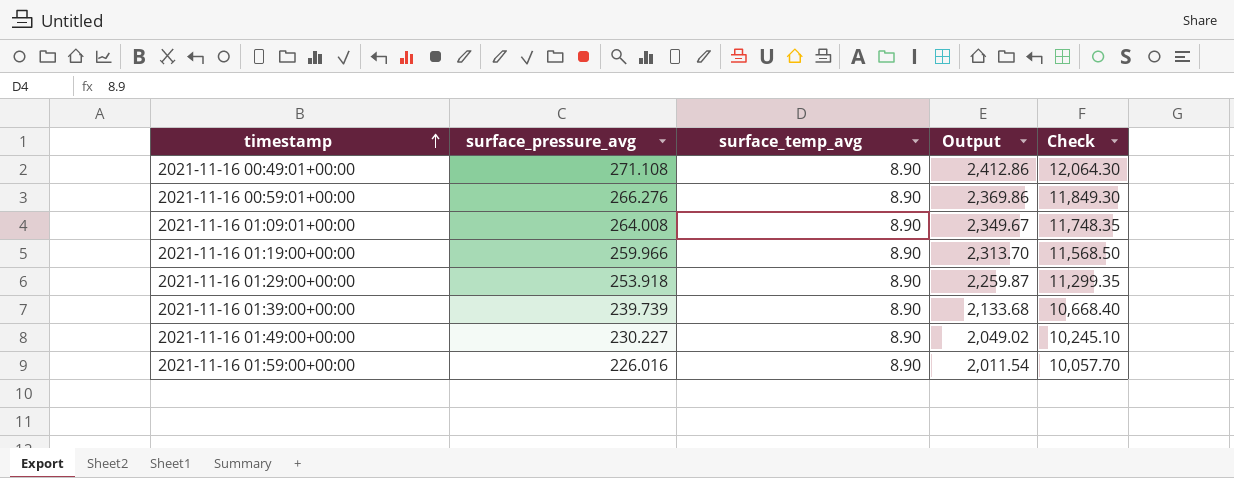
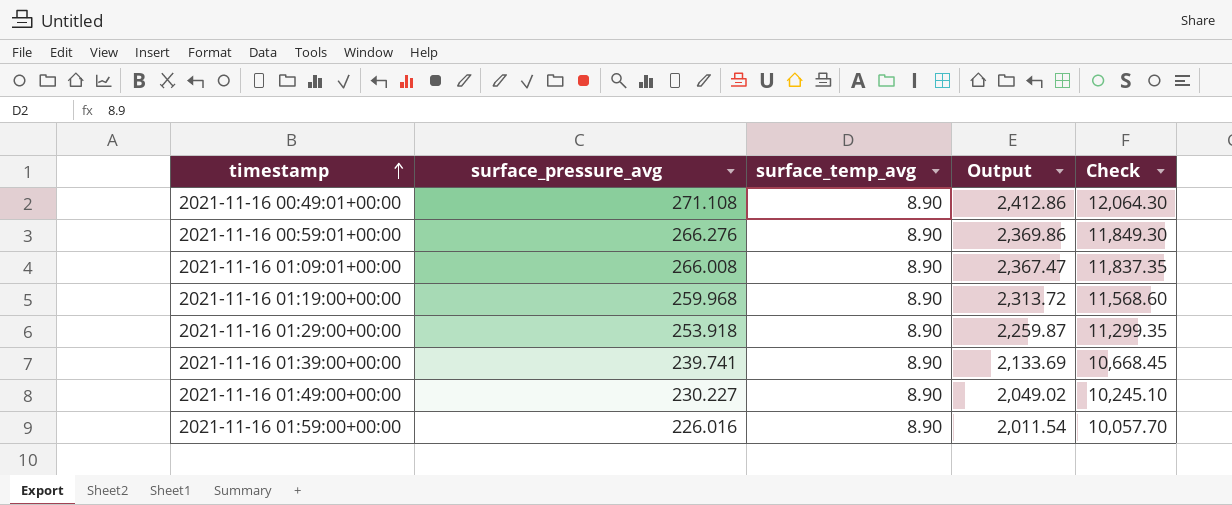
2021-11-16 01:09:01+00:00 | surface_pressure_avg: 264.008 -> 266.008
2021-11-16 01:09:01+00:00 | Output: 2,349.67 -> 2,367.47
2021-11-16 01:09:01+00:00 | Check: 11,748.35 -> 11,837.35
2021-11-16 01:19:00+00:00 | surface_pressure_avg: 259.966 -> 259.968
2021-11-16 01:19:00+00:00 | Output: 2,313.70 -> 2,313.72
2021-11-16 01:19:00+00:00 | Check: 11,568.50 -> 11,568.60
2021-11-16 01:39:00+00:00 | surface_pressure_avg: 239.739 -> 239.741
2021-11-16 01:39:00+00:00 | Output: 2,133.68 -> 2,133.69
2021-11-16 01:39:00+00:00 | Check: 10,668.40 -> 10,668.45

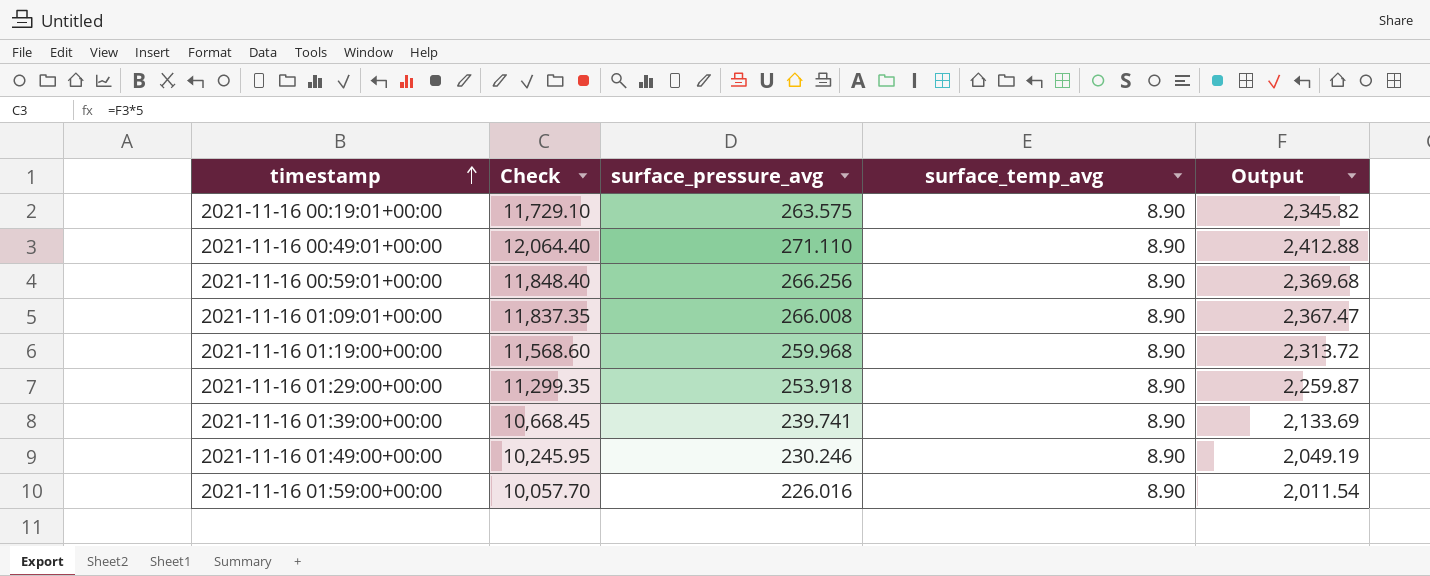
column Check | position: 5 -> 2
row 2021-11-16 00:19:01+00:00: none -> 11,729.10 | 263.575 | 8.90 | 2,345.82
2021-11-16 00:49:01+00:00 | Check: 12,064.30 -> 12,064.40
2021-11-16 00:49:01+00:00 | surface_pressure_avg: 271.108 -> 271.110
2021-11-16 00:49:01+00:00 | Output: 2,412.86 -> 2,412.88
2021-11-16 00:59:01+00:00 | Check: 11,849.30 -> 11,848.40
2021-11-16 00:59:01+00:00 | surface_pressure_avg: 266.276 -> 266.256
2021-11-16 00:59:01+00:00 | Output: 2,369.86 -> 2,369.68
2021-11-16 01:49:00+00:00 | Check: 10,245.10 -> 10,245.95
2021-11-16 01:49:00+00:00 | surface_pressure_avg: 230.227 -> 230.246
2021-11-16 01:49:00+00:00 | Output: 2,049.02 -> 2,049.19

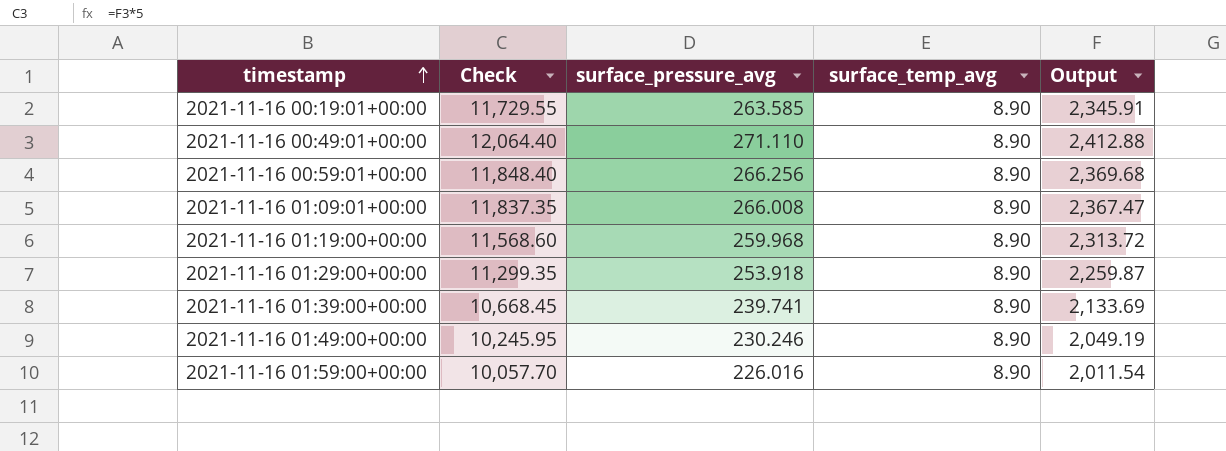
2021-11-16 00:19:01+00:00 | Check: 11,729.10 -> 11,729.55
2021-11-16 00:19:01+00:00 | surface_pressure_avg: 263.575 -> 263.585
2021-11-16 00:19:01+00:00 | Output: 2,345.82 -> 2,345.91

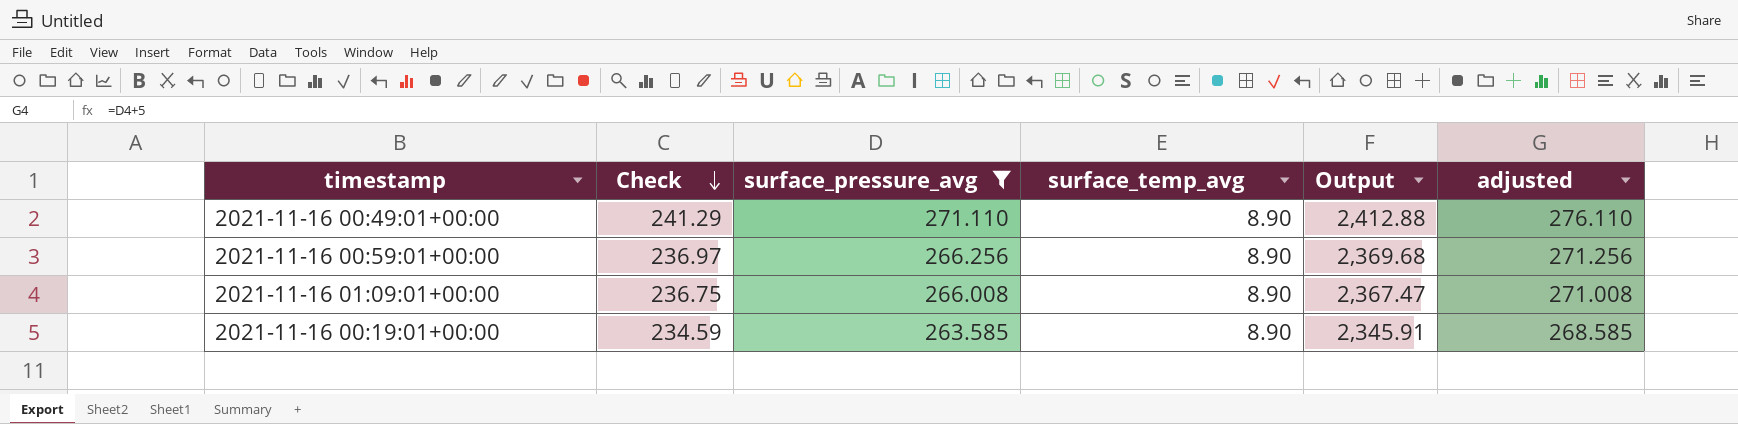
filter: none -> surface_pressure_avg >= 263.585
row order: timestamp ascending -> Check descending
column Check | formula: [Output] * 5 -> [Output] * 0.1
column adjusted | formula: none -> [surface_pressure_avg] + 5

